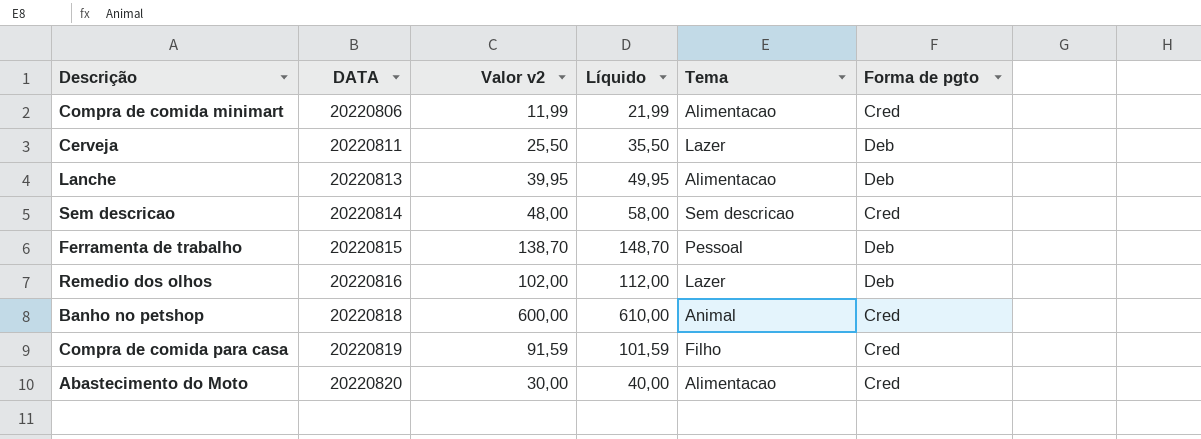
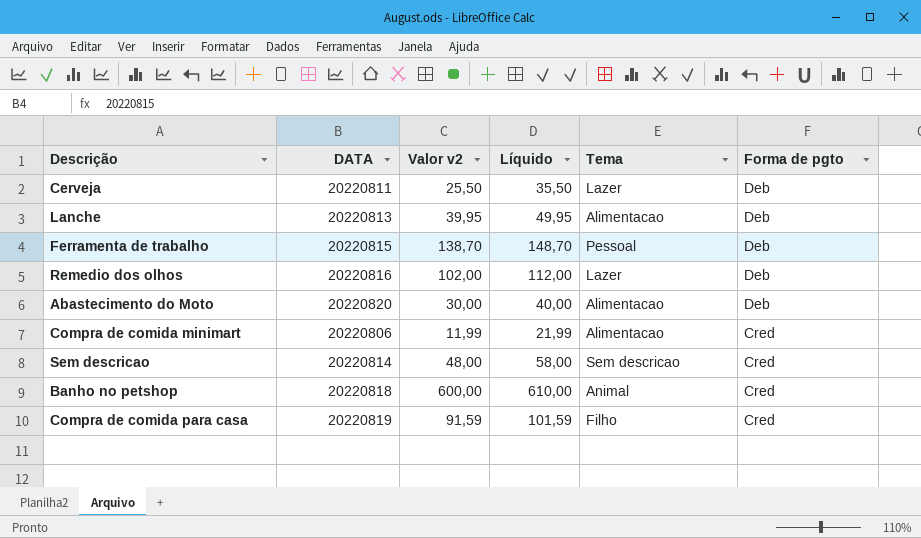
row order: DATA ascending -> Forma de pgto descending
Abastecimento do Moto | Forma de pgto: Cred -> Deb

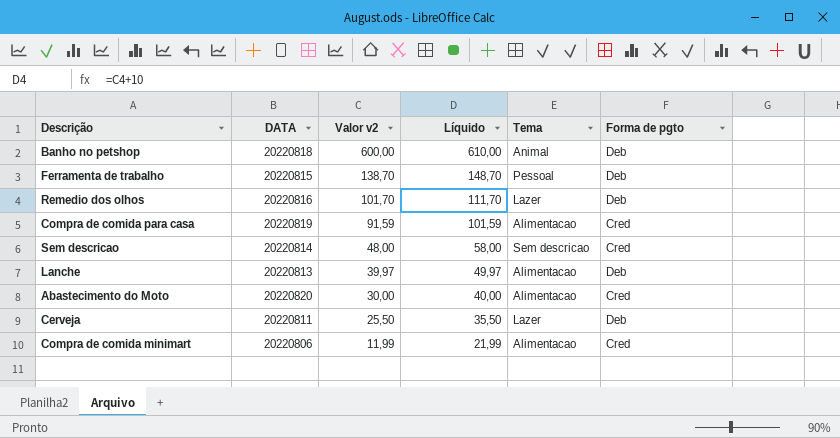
row order: Forma de pgto descending -> Valor v2 descending
Banho no petshop | Forma de pgto: Cred -> Deb
Remedio dos olhos | Valor v2: 102,00 -> 101,70
Remedio dos olhos | Líquido: 112,00 -> 111,70
Compra de comida para casa | Tema: Filho -> Alimentacao
Lanche | Valor v2: 39,95 -> 39,97
Lanche | Líquido: 49,95 -> 49,97
Abastecimento do Moto | Forma de pgto: Deb -> Cred

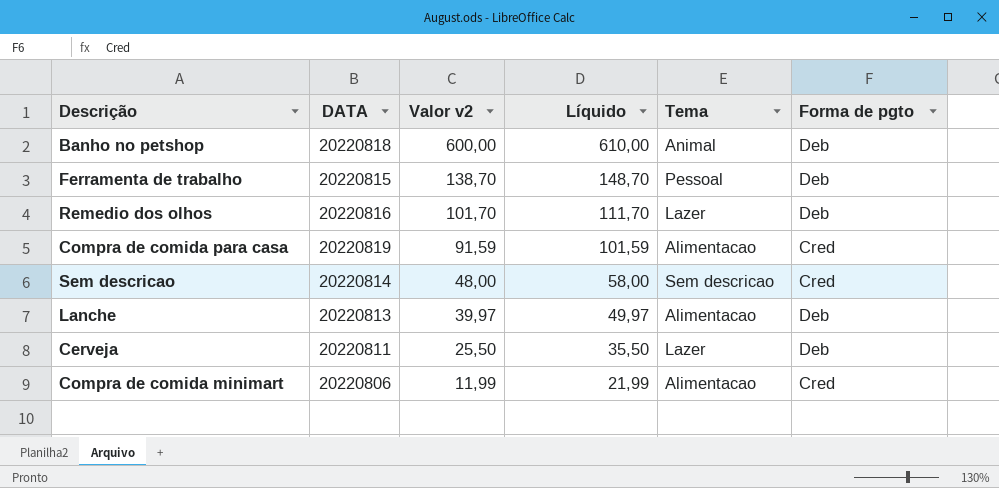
row Abastecimento do Moto: 20220820 | 30,00 | 40,00 | Alimentacao | Cred -> none

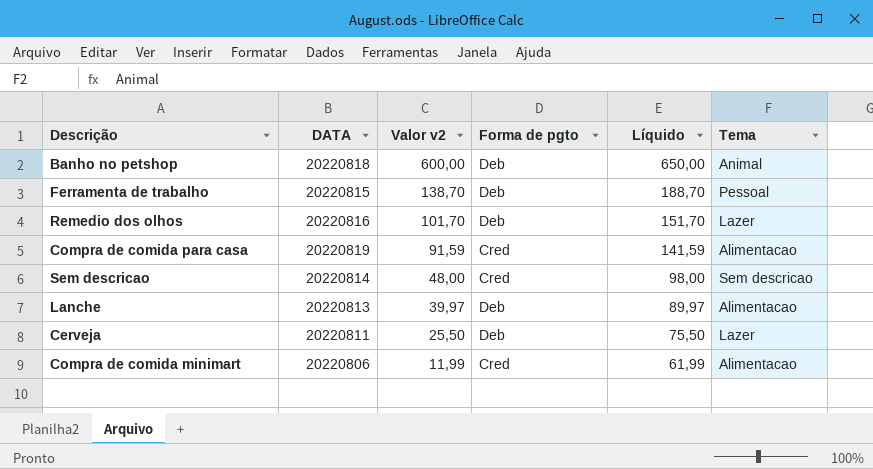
column Forma de pgto | position: 6 -> 4
column Líquido | formula: [Valor v2] + 10 -> [Valor v2] + 50

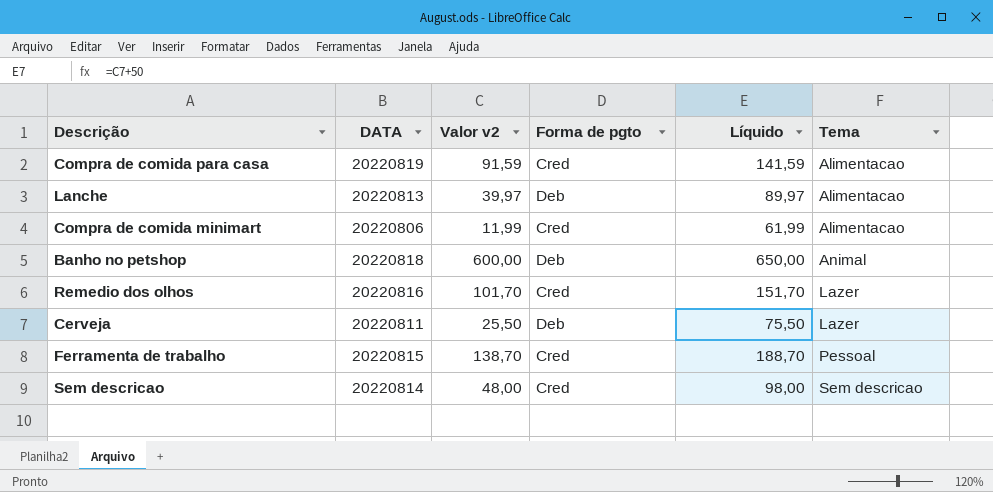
row order: Valor v2 descending -> Tema ascending
Remedio dos olhos | Forma de pgto: Deb -> Cred
Ferramenta de trabalho | Forma de pgto: Deb -> Cred

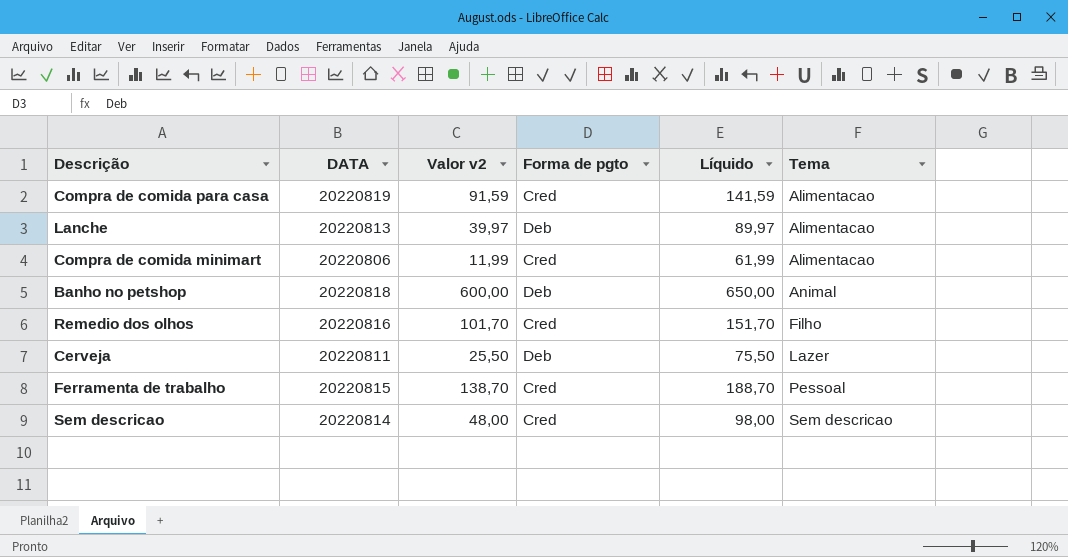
Remedio dos olhos | Tema: Lazer -> Filho

